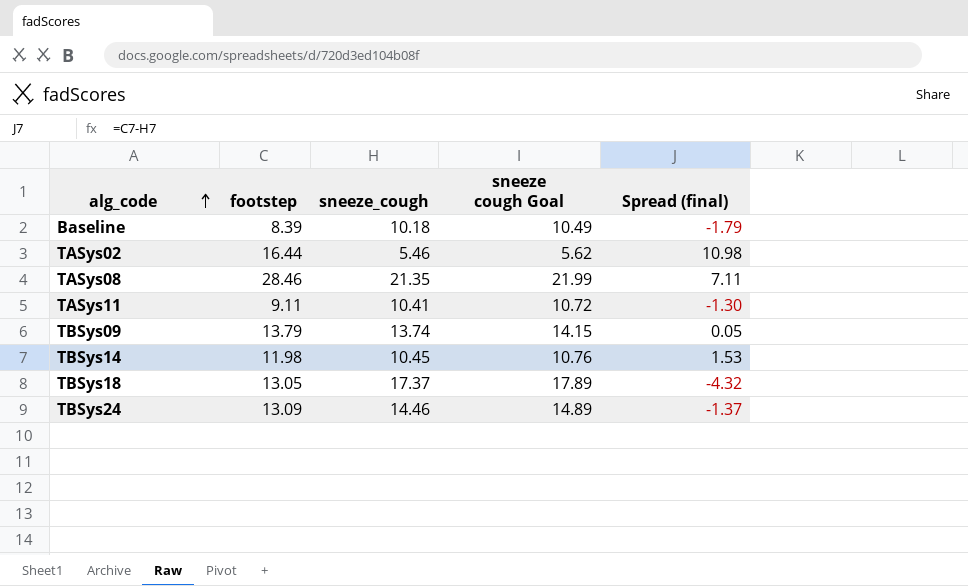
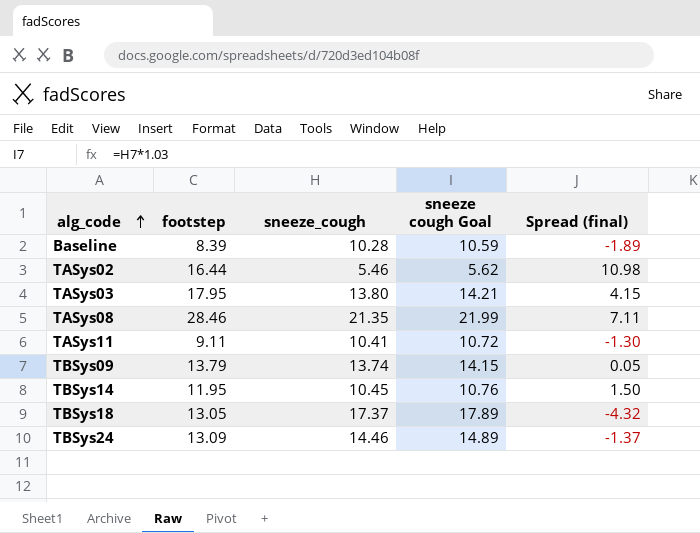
Baseline | sneeze_cough: 10.18 -> 10.28
Baseline | sneeze cough Goal: 10.49 -> 10.59
Baseline | Spread (final): -1.79 -> -1.89
row TASys03: none -> 17.95 | 13.80 | 14.21 | 4.15
TBSys14 | footstep: 11.98 -> 11.95
TBSys14 | Spread (final): 1.53 -> 1.50

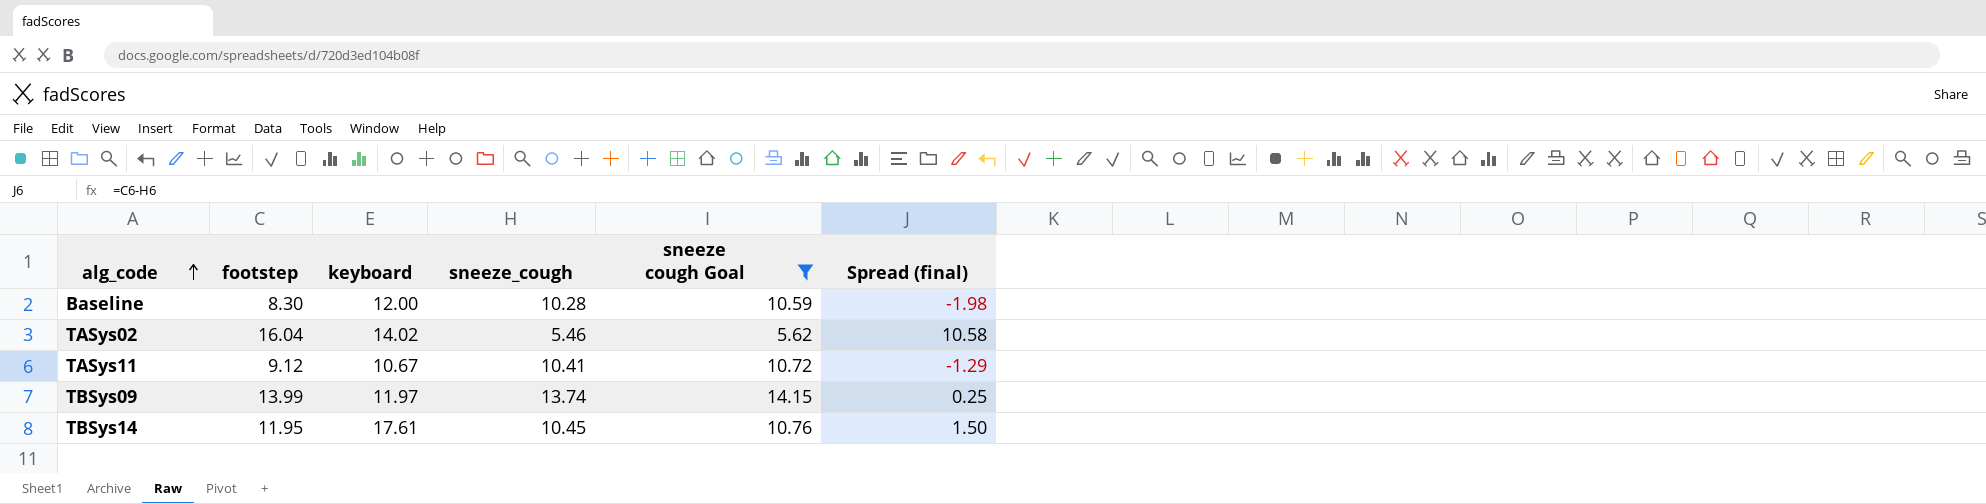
filter: none -> sneeze cough Goal <= 14.15
column keyboard | position: none -> 3
Baseline | footstep: 8.39 -> 8.30
Baseline | Spread (final): -1.89 -> -1.98
TASys02 | footstep: 16.44 -> 16.04
TASys02 | Spread (final): 10.98 -> 10.58
TASys11 | footstep: 9.11 -> 9.12
TASys11 | Spread (final): -1.30 -> -1.29
TBSys09 | footstep: 13.79 -> 13.99
TBSys09 | Spread (final): 0.05 -> 0.25

